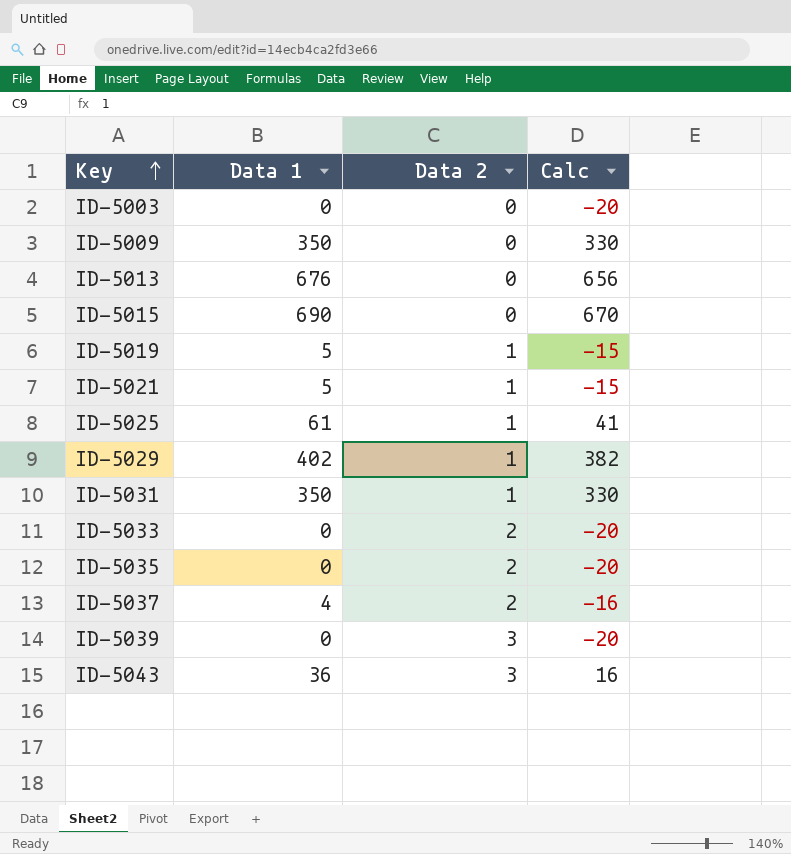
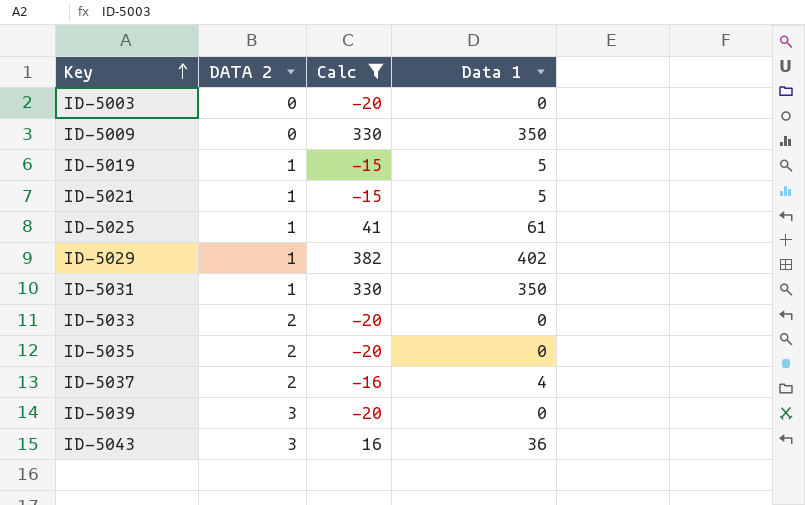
filter: none -> Calc <= 382
column name: Data 2 -> DATA 2
column Data 1 | position: 2 -> 4

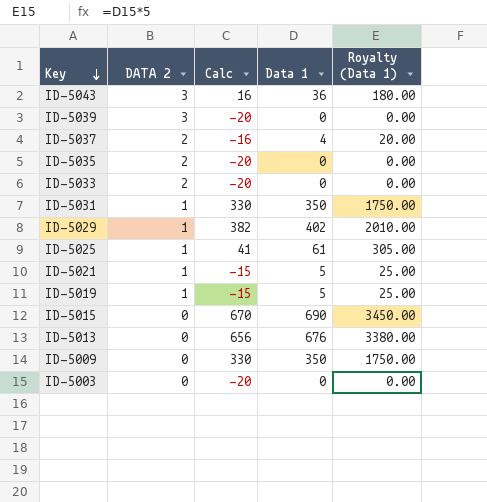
filter: Calc <= 382 -> none
row order: Key ascending -> Key descending
column Royalty (Data 1) | formula: none -> [Data 1] * 5

